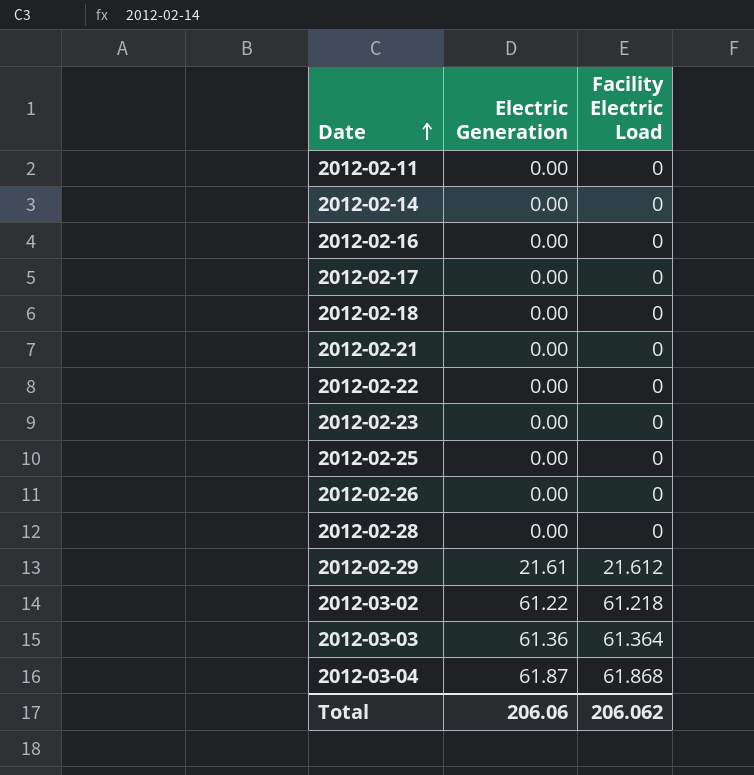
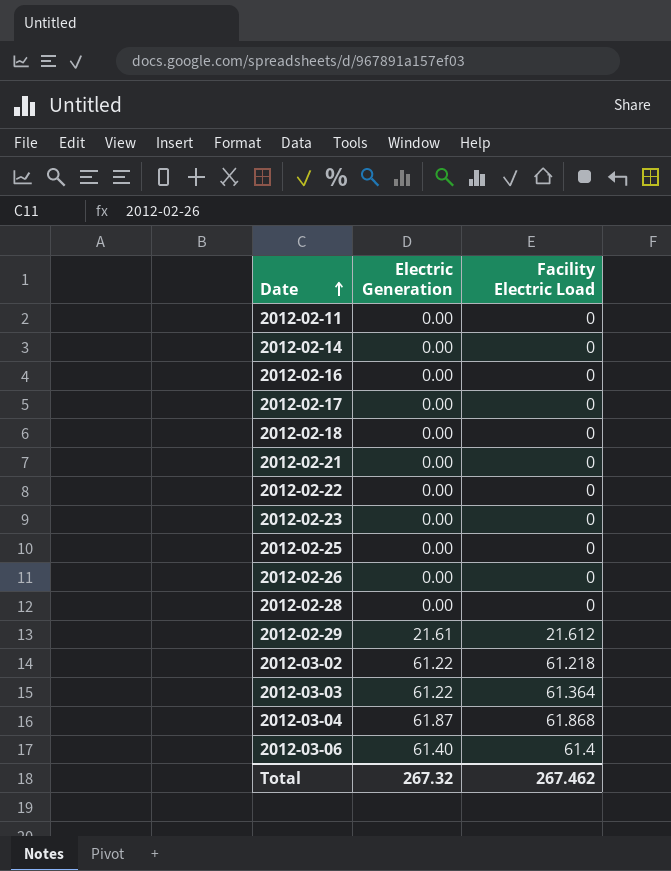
2012-03-03 | Electric Generation: 61.36 -> 61.22
row 2012-03-06: none -> 61.40 | 61.4
Total | Electric Generation: 206.06 -> 267.32
Total | Facility Electric Load: 206.062 -> 267.462

